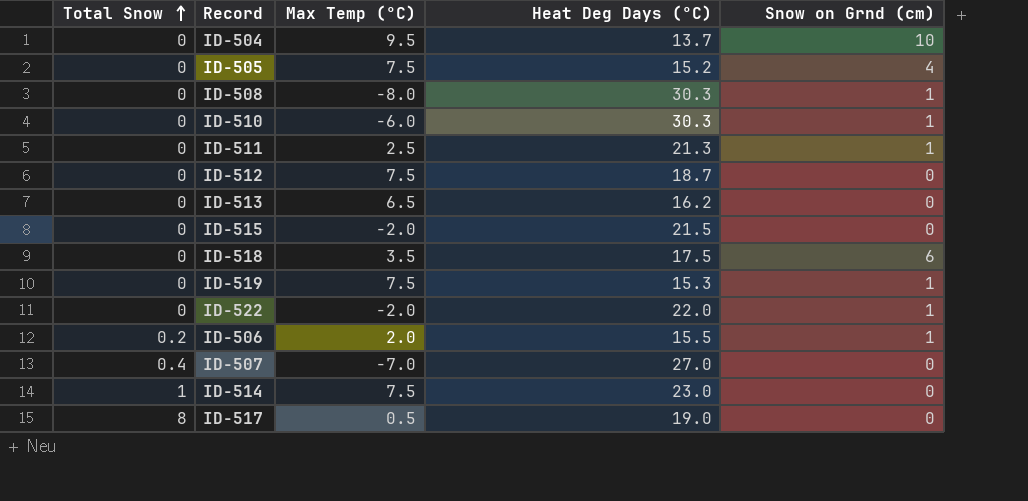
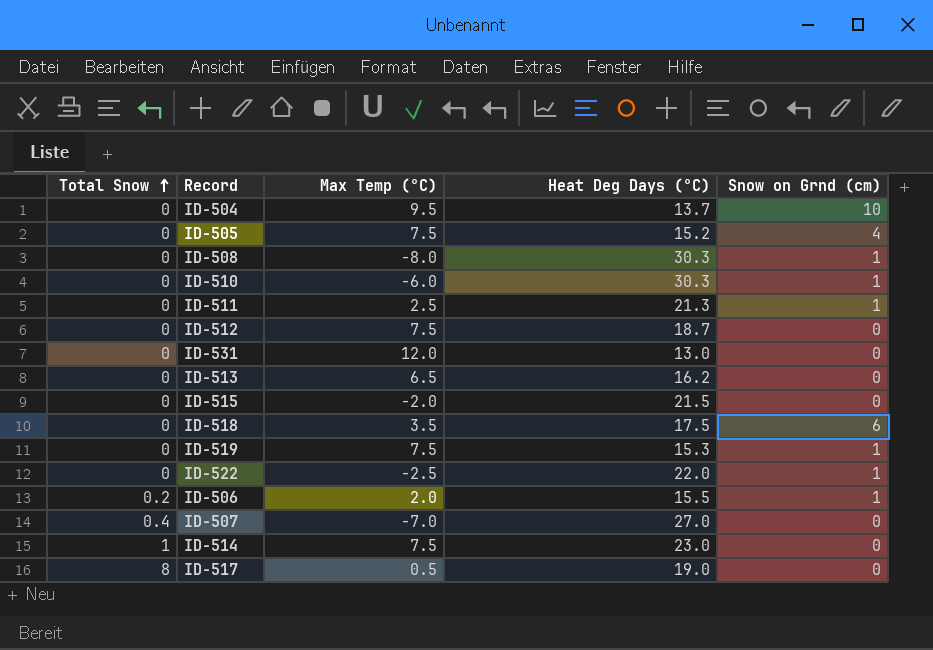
row ID-531: none -> 0 | 12.0 | 13.0 | 0
ID-522 | Max Temp (°C): -2.0 -> -2.5

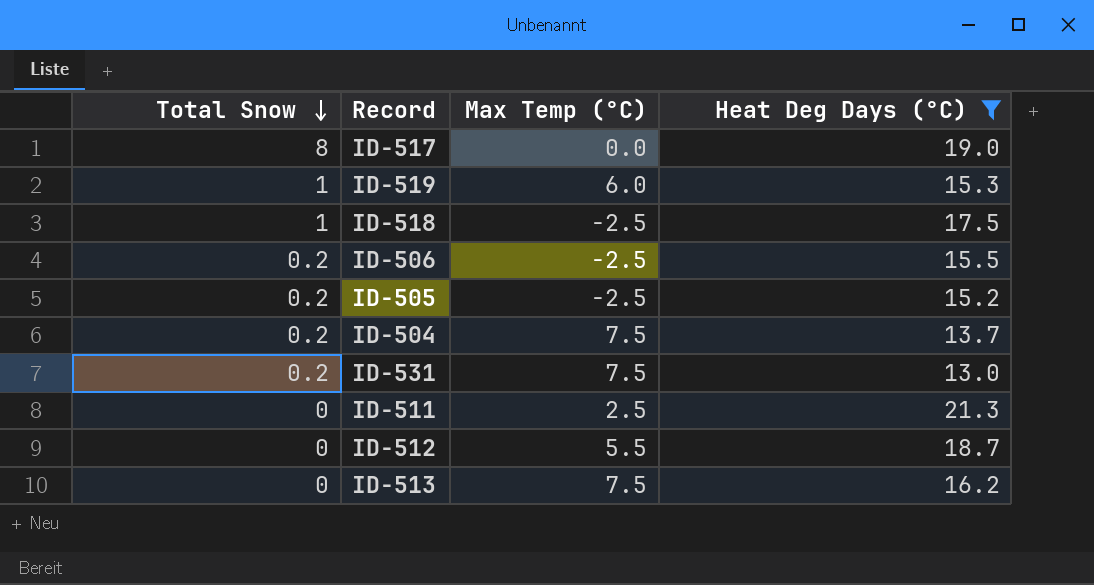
filter: none -> Heat Deg Days (°C) <= 21.3
row order: Total Snow ascending -> Total Snow descending
column Snow on Grnd (cm) | position: 5 -> none
ID-517 | Max Temp (°C): 0.5 -> 0.0
ID-519 | Total Snow: 0 -> 1
ID-519 | Max Temp (°C): 7.5 -> 6.0
ID-518 | Total Snow: 0 -> 1
ID-518 | Max Temp (°C): 3.5 -> -2.5
ID-506 | Max Temp (°C): 2.0 -> -2.5
ID-505 | Total Snow: 0 -> 0.2
ID-505 | Max Temp (°C): 7.5 -> -2.5
ID-504 | Total Snow: 0 -> 0.2
ID-504 | Max Temp (°C): 9.5 -> 7.5
ID-531 | Total Snow: 0 -> 0.2
ID-531 | Max Temp (°C): 12.0 -> 7.5
ID-512 | Max Temp (°C): 7.5 -> 5.5
ID-513 | Max Temp (°C): 6.5 -> 7.5

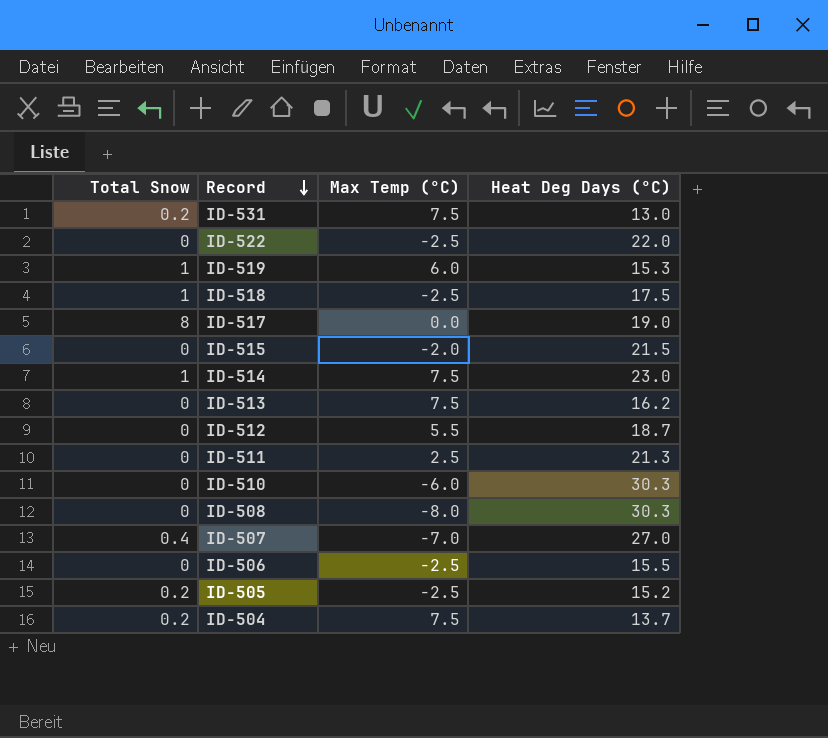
filter: Heat Deg Days (°C) <= 21.3 -> none
row order: Total Snow descending -> Record descending
ID-506 | Total Snow: 0.2 -> 0

